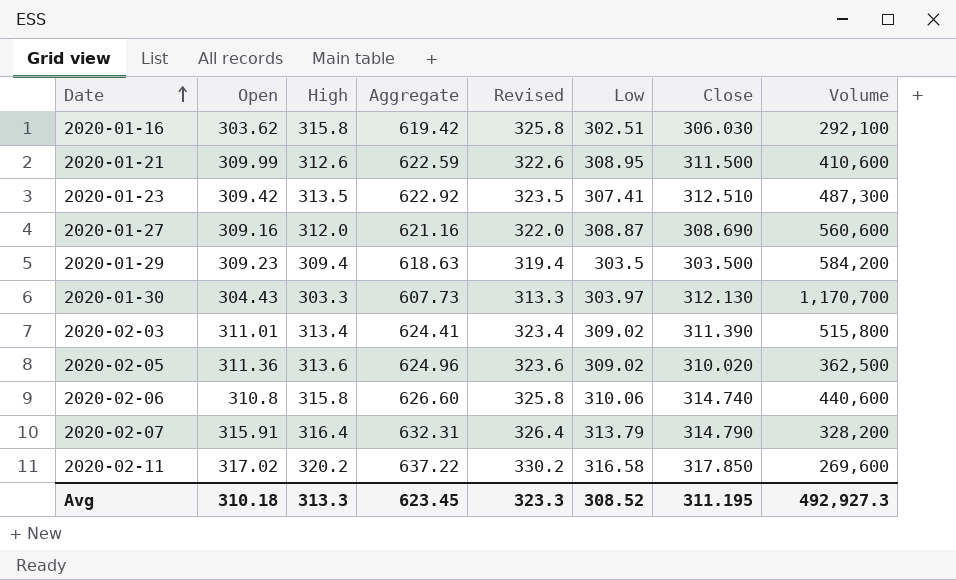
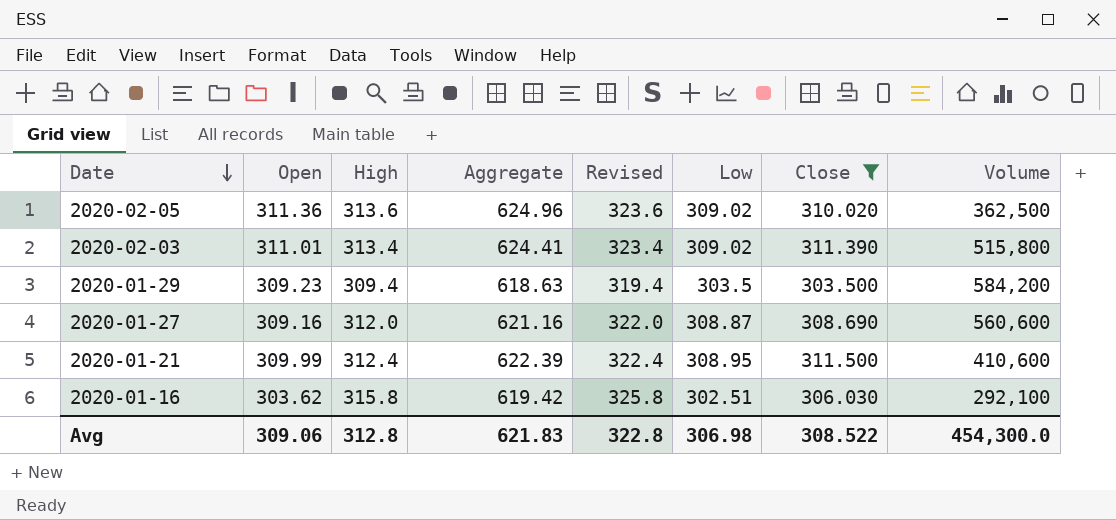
filter: none -> Close <= 311.500
row order: Date ascending -> Date descending
2020-01-21 | High: 312.6 -> 312.4
2020-01-21 | Aggregate: 622.59 -> 622.39
2020-01-21 | Revised: 322.6 -> 322.4
Avg | Open: 310.18 -> 309.06
Avg | High: 313.3 -> 312.8
Avg | Aggregate: 623.45 -> 621.83
Avg | Revised: 323.3 -> 322.8
Avg | Low: 308.52 -> 306.98
Avg | Close: 311.195 -> 308.522
Avg | Volume: 492,927.3 -> 454,300.0

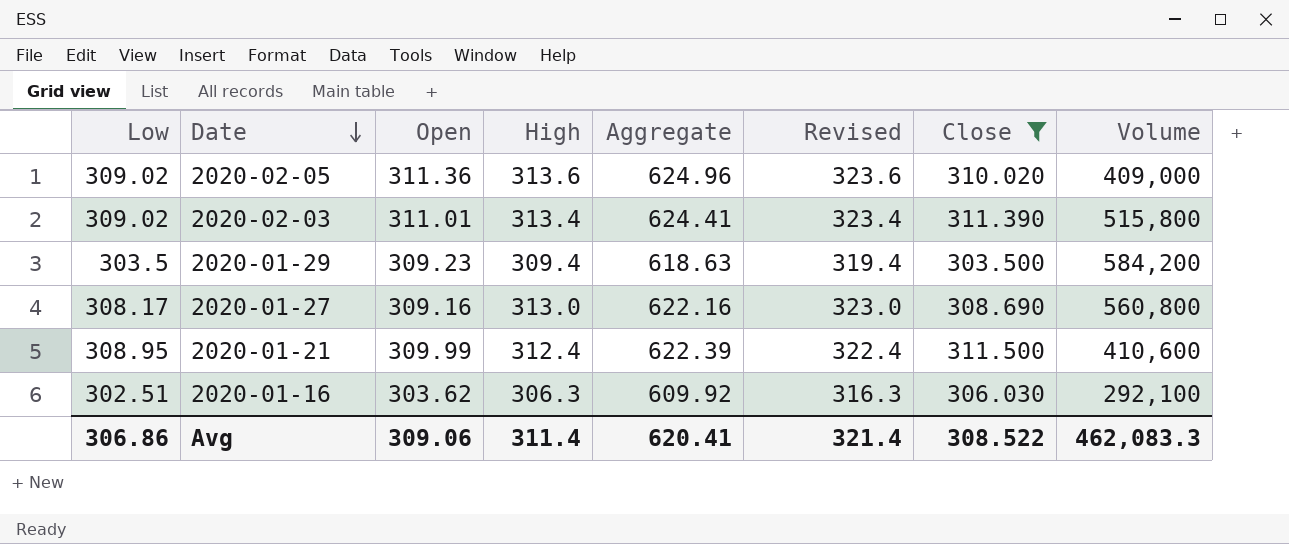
column Low | position: 6 -> 1
2020-02-05 | Volume: 362,500 -> 409,000
2020-01-27 | Low: 308.87 -> 308.17
2020-01-27 | High: 312.0 -> 313.0
2020-01-27 | Aggregate: 621.16 -> 622.16
2020-01-27 | Revised: 322.0 -> 323.0
2020-01-27 | Volume: 560,600 -> 560,800
2020-01-16 | High: 315.8 -> 306.3
2020-01-16 | Aggregate: 619.42 -> 609.92
2020-01-16 | Revised: 325.8 -> 316.3
Avg | Low: 306.98 -> 306.86
Avg | High: 312.8 -> 311.4
Avg | Aggregate: 621.83 -> 620.41
Avg | Revised: 322.8 -> 321.4
Avg | Volume: 454,300.0 -> 462,083.3

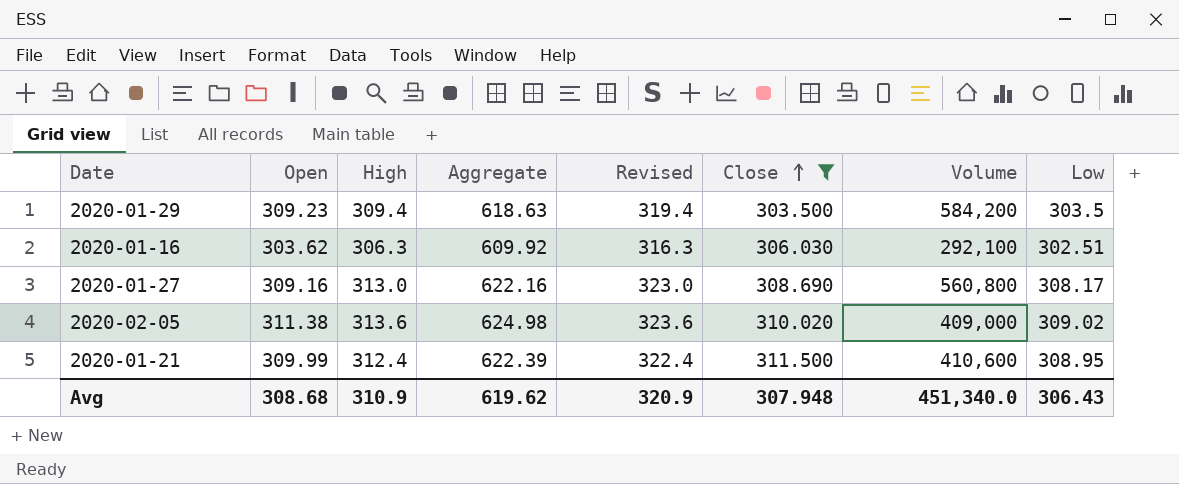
row order: Date descending -> Close ascending
column Low | position: 1 -> 8
row 2020-02-03: 309.02 | 311.01 | 313.4 | 624.41 | 323.4 | 311.390 | 515,800 -> none
2020-02-05 | Open: 311.36 -> 311.38
2020-02-05 | Aggregate: 624.96 -> 624.98
Avg | Open: 309.06 -> 308.68
Avg | High: 311.4 -> 310.9
Avg | Aggregate: 620.41 -> 619.62
Avg | Revised: 321.4 -> 320.9
Avg | Close: 308.522 -> 307.948
Avg | Volume: 462,083.3 -> 451,340.0
Avg | Low: 306.86 -> 306.43

